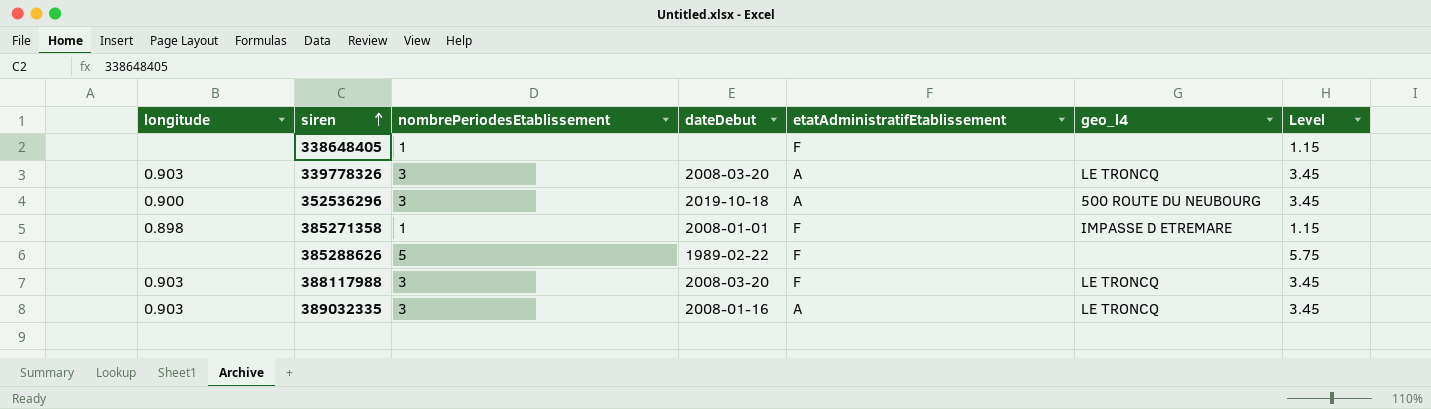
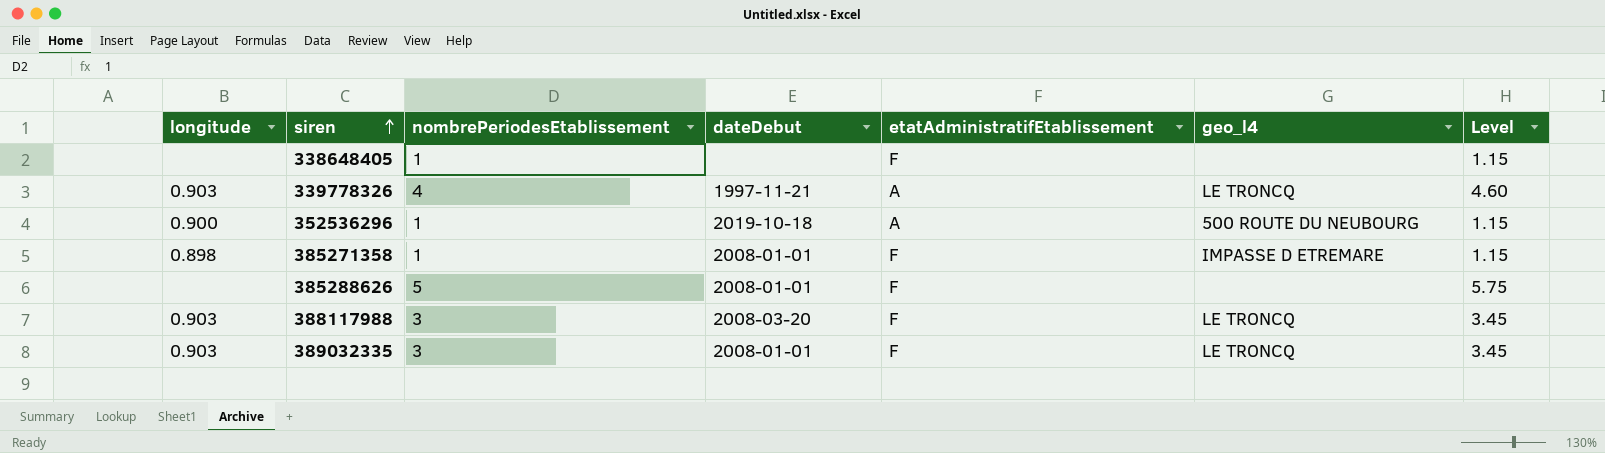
339778326 | nombrePeriodesEtablissement: 3 -> 4
339778326 | dateDebut: 2008-03-20 -> 1997-11-21
339778326 | Level: 3.45 -> 4.60
352536296 | nombrePeriodesEtablissement: 3 -> 1
352536296 | Level: 3.45 -> 1.15
385288626 | dateDebut: 1989-02-22 -> 2008-01-01
389032335 | dateDebut: 2008-01-16 -> 2008-01-01
389032335 | etatAdministratifEtablissement: A -> F

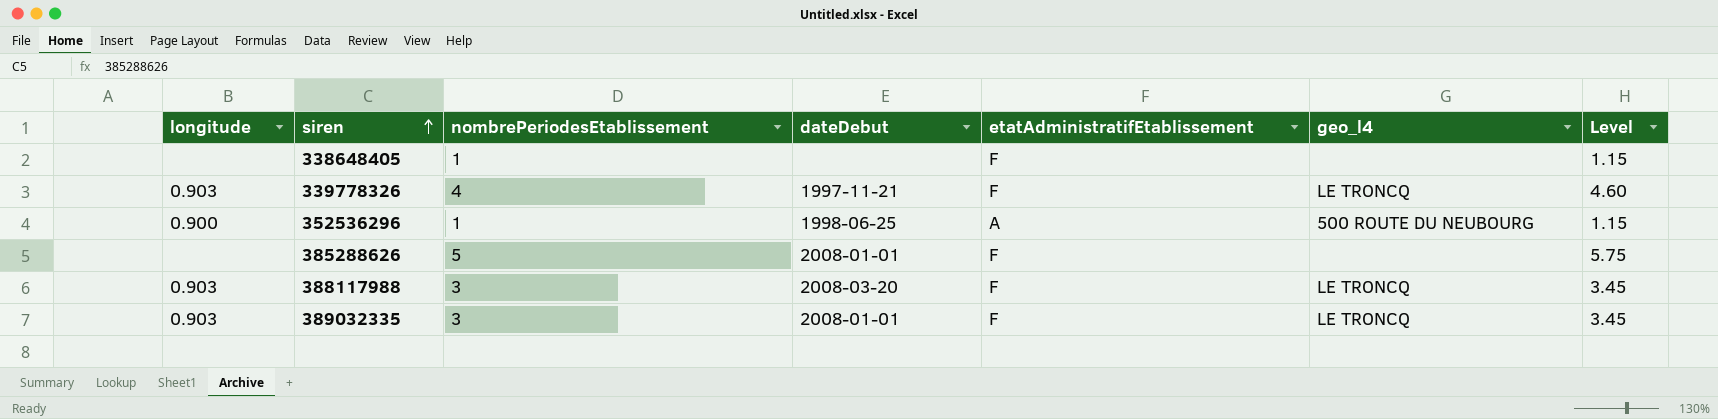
row 385271358: 0.898 | 1 | 2008-01-01 | F | IMPASSE D ETREMARE | 1.15 -> none
339778326 | etatAdministratifEtablissement: A -> F
352536296 | dateDebut: 2019-10-18 -> 1998-06-25

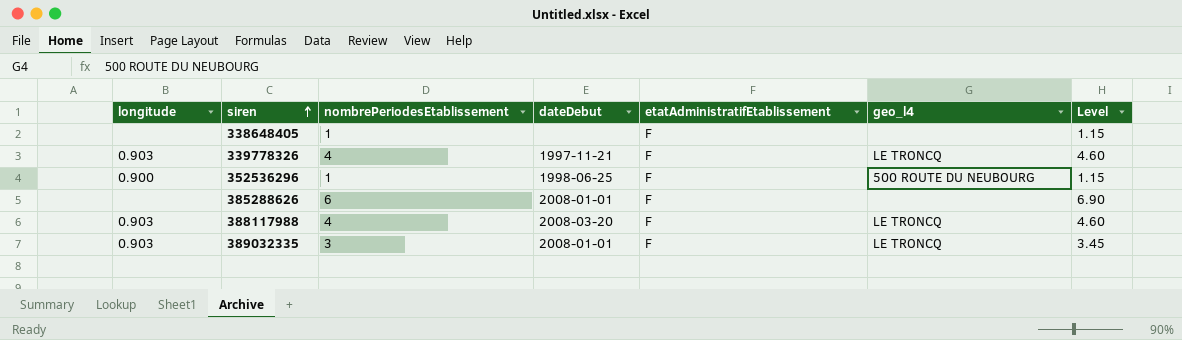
352536296 | etatAdministratifEtablissement: A -> F
385288626 | nombrePeriodesEtablissement: 5 -> 6
385288626 | Level: 5.75 -> 6.90
388117988 | nombrePeriodesEtablissement: 3 -> 4
388117988 | Level: 3.45 -> 4.60

